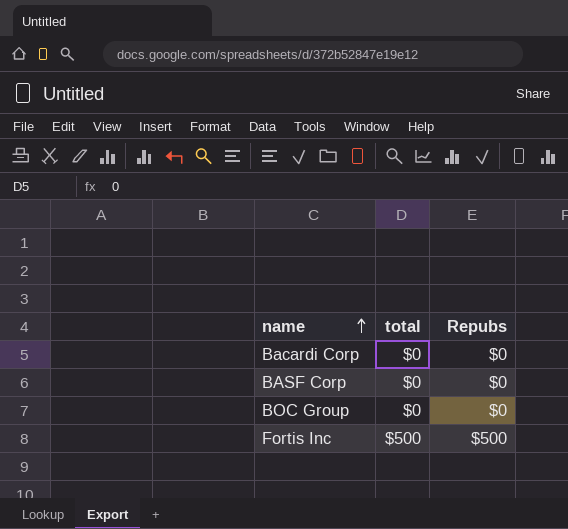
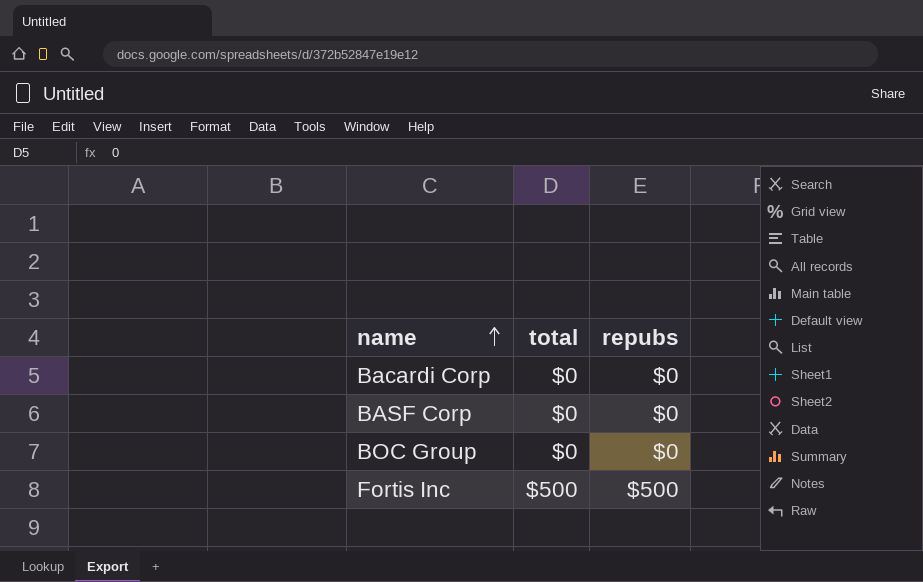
column name: Repubs -> repubs

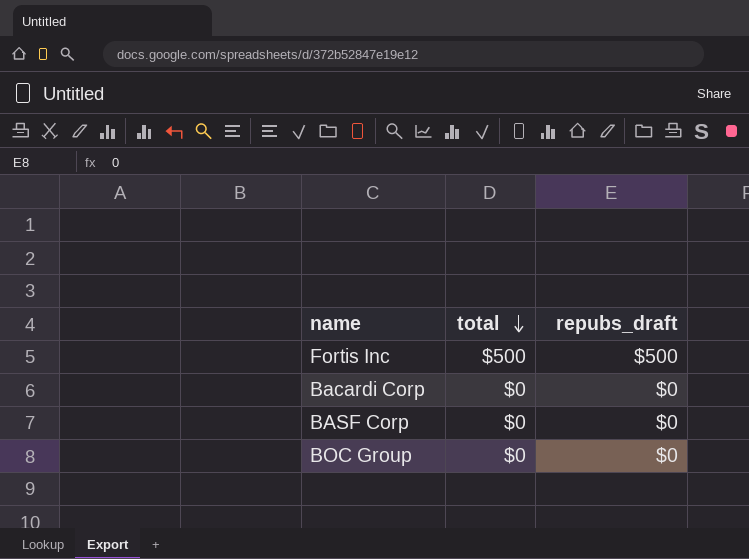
row order: name ascending -> total descending
column name: repubs -> repubs_draft

